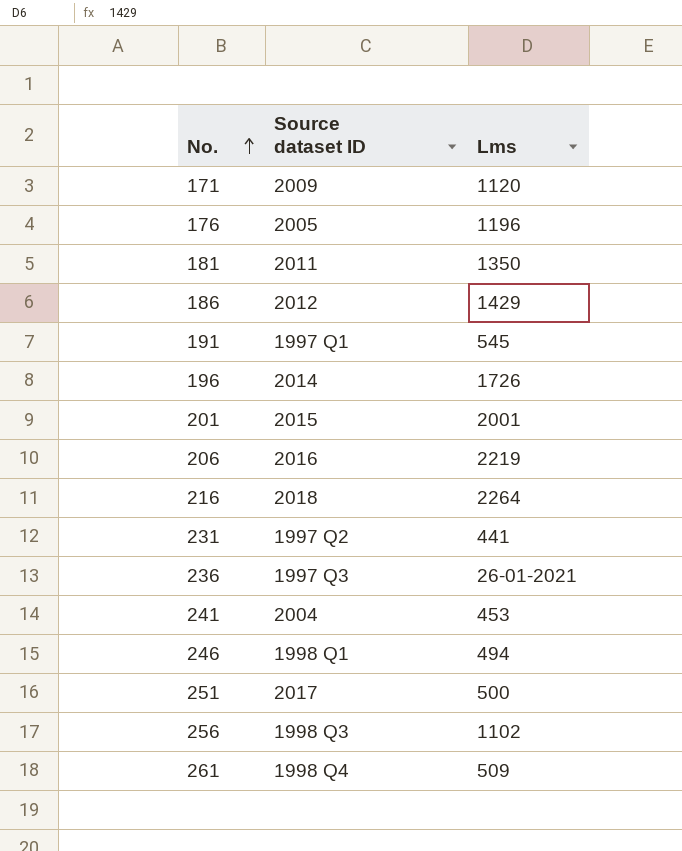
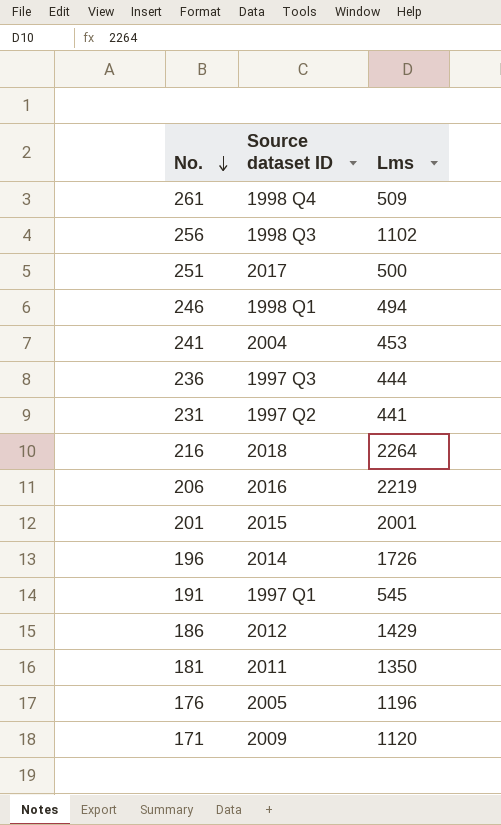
row order: No. ascending -> No. descending
236 | Lms: 26-01-2021 -> 444

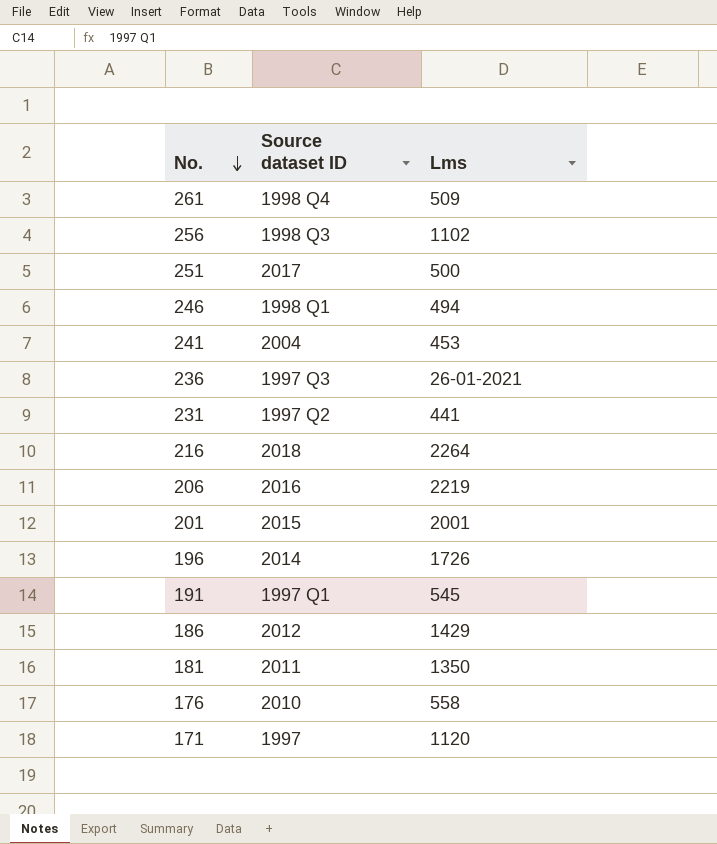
236 | Lms: 444 -> 26-01-2021
176 | Source dataset ID: 2005 -> 2010
176 | Lms: 1196 -> 558
171 | Source dataset ID: 2009 -> 1997

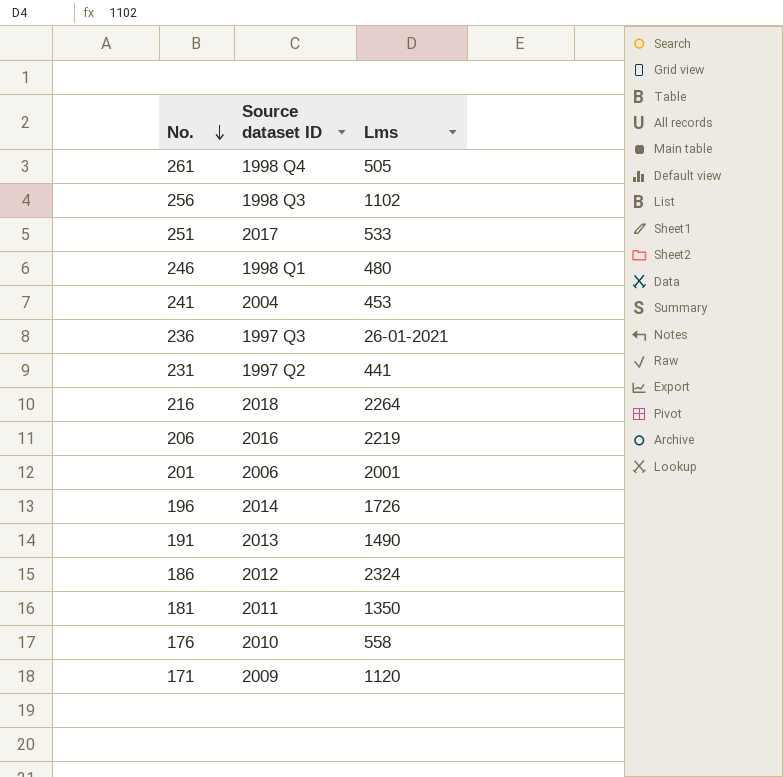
261 | Lms: 509 -> 505
251 | Lms: 500 -> 533
246 | Lms: 494 -> 480
201 | Source dataset ID: 2015 -> 2006
191 | Source dataset ID: 1997 Q1 -> 2013
191 | Lms: 545 -> 1490
186 | Lms: 1429 -> 2324
171 | Source dataset ID: 1997 -> 2009

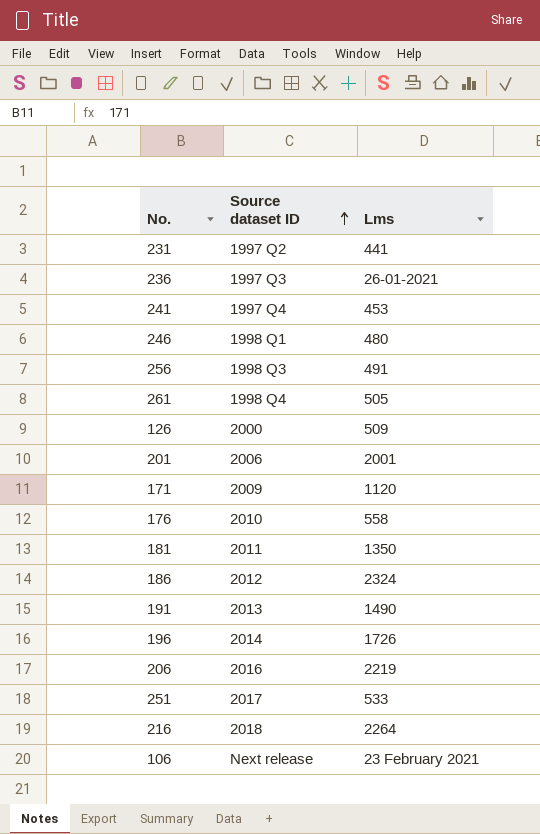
row order: No. descending -> Source dataset ID ascending
241 | Source dataset ID: 2004 -> 1997 Q4
256 | Lms: 1102 -> 491
row 126: none -> 2000 | 509
row 106: none -> Next release | 23 February 2021

